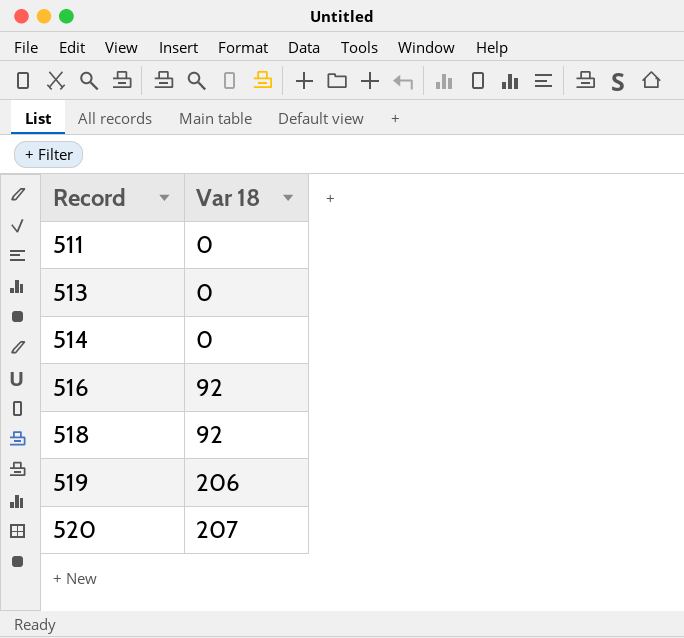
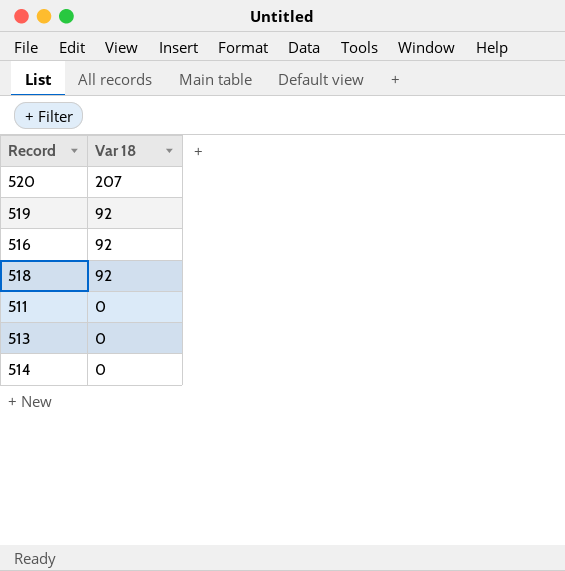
row order: Record ascending -> Var 18 descending
519 | Var 18: 206 -> 92

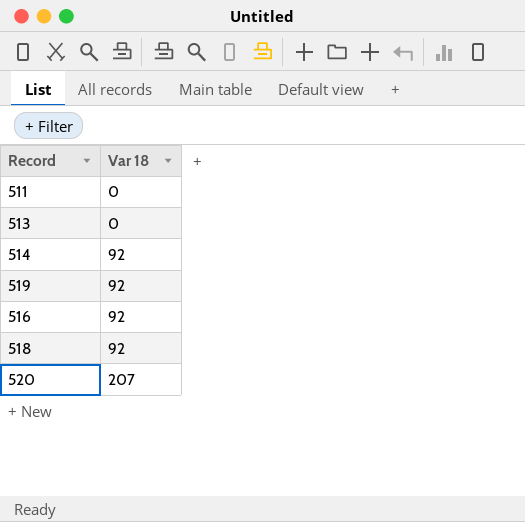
row order: Var 18 descending -> Var 18 ascending
514 | Var 18: 0 -> 92

